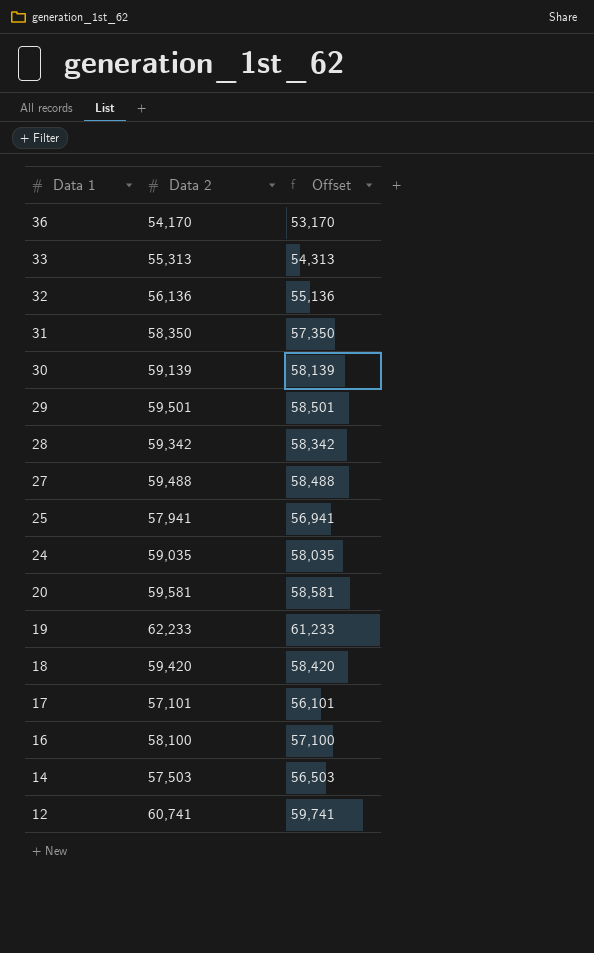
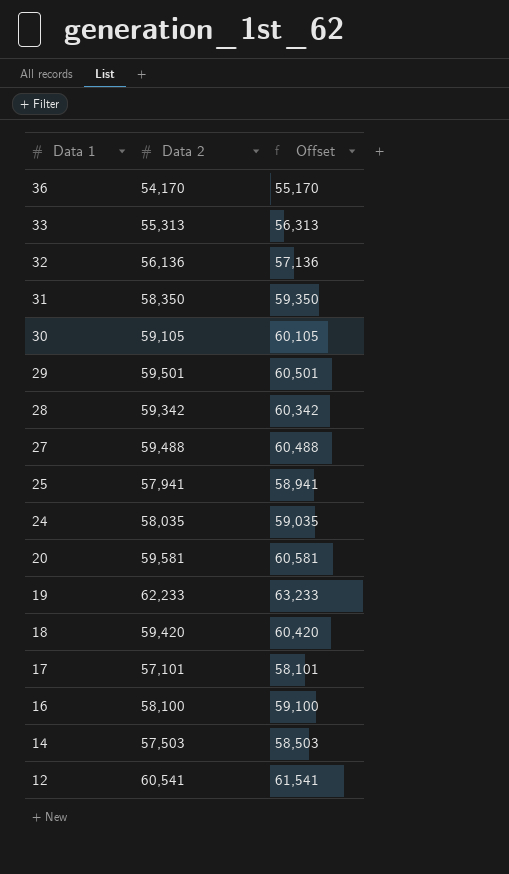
column Offset | formula: [Data 2] - 1000 -> [Data 2] + 1000
30 | Data 2: 59,139 -> 59,105
24 | Data 2: 59,035 -> 58,035
12 | Data 2: 60,741 -> 60,541

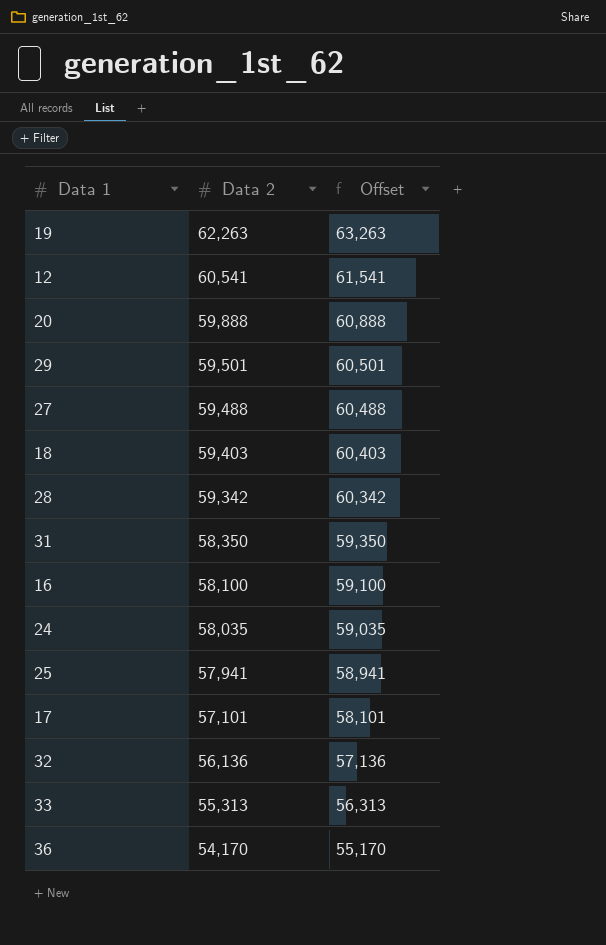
row order: Data 1 descending -> Data 2 descending
row 30: 59,105 | 60,105 -> none
row 14: 57,503 | 58,503 -> none
19 | Data 2: 62,233 -> 62,263
19 | Offset: 63,233 -> 63,263
20 | Data 2: 59,581 -> 59,888
20 | Offset: 60,581 -> 60,888
18 | Data 2: 59,420 -> 59,403
18 | Offset: 60,420 -> 60,403

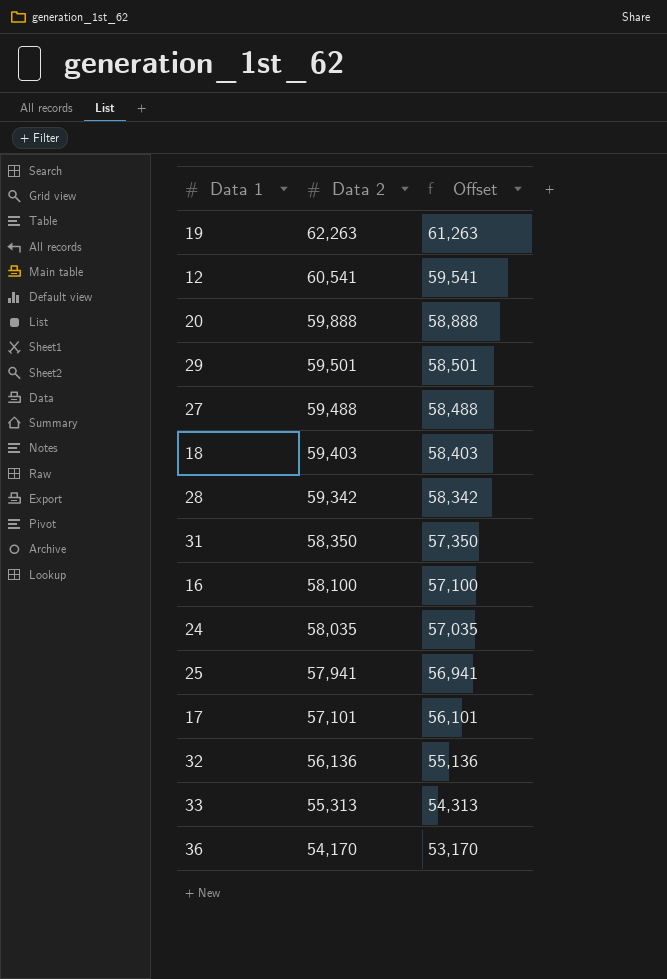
column Offset | formula: [Data 2] + 1000 -> [Data 2] - 1000

